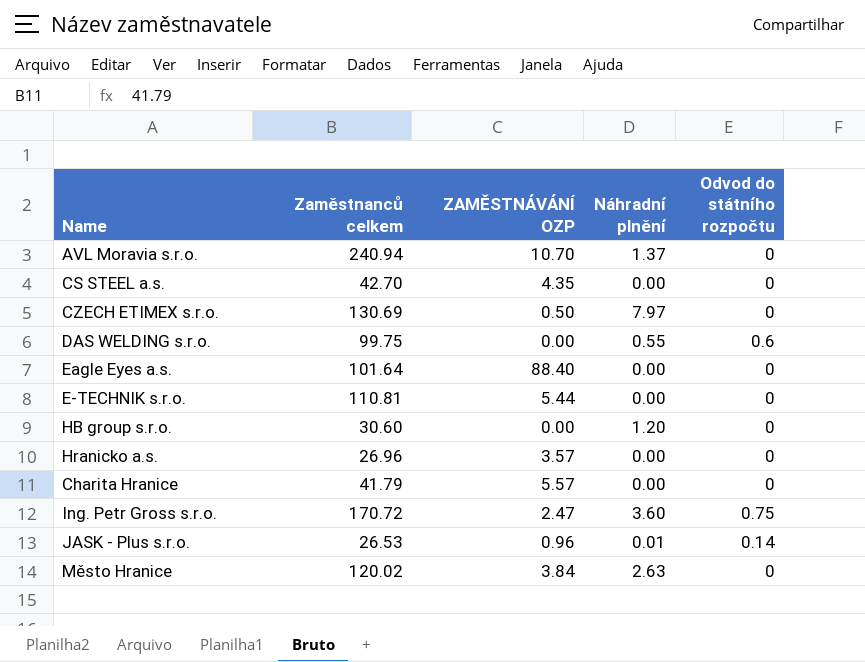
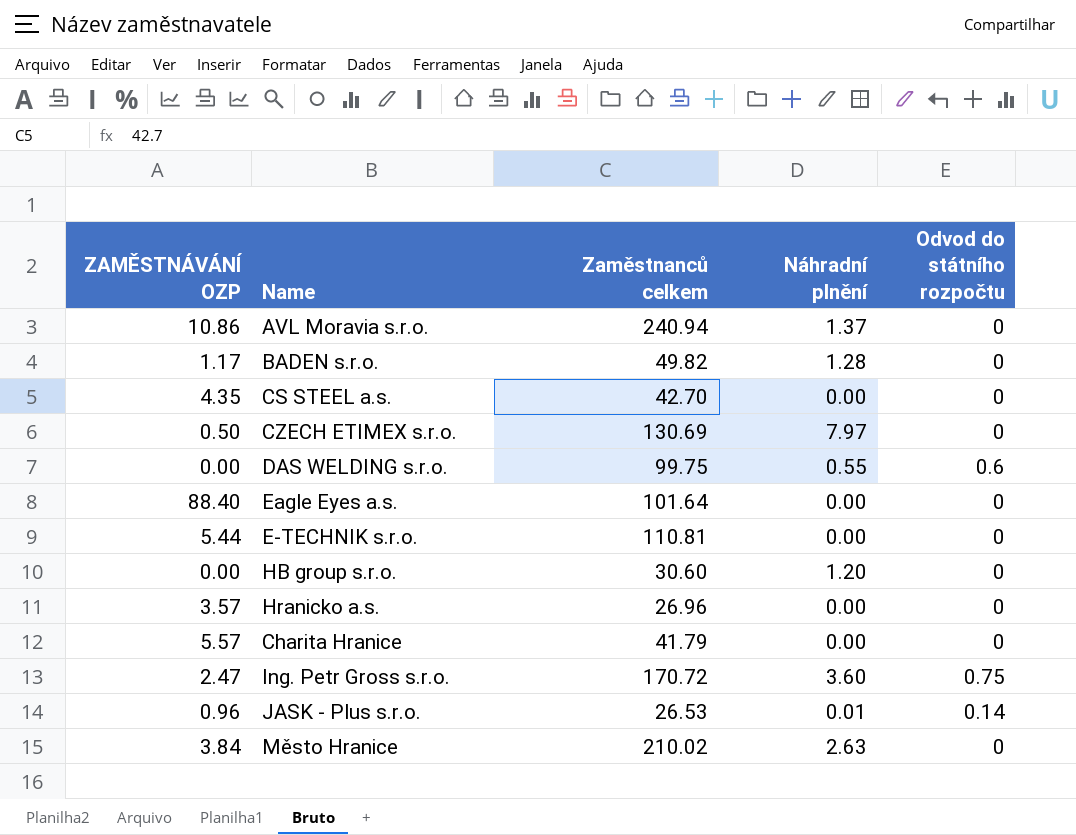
column ZAMĚSTNÁVÁNÍ OZP | position: 3 -> 1
AVL Moravia s.r.o. | ZAMĚSTNÁVÁNÍ OZP: 10.70 -> 10.86
row BADEN s.r.o.: none -> 1.17 | 49.82 | 1.28 | 0
Město Hranice | Zaměstnanců celkem: 120.02 -> 210.02

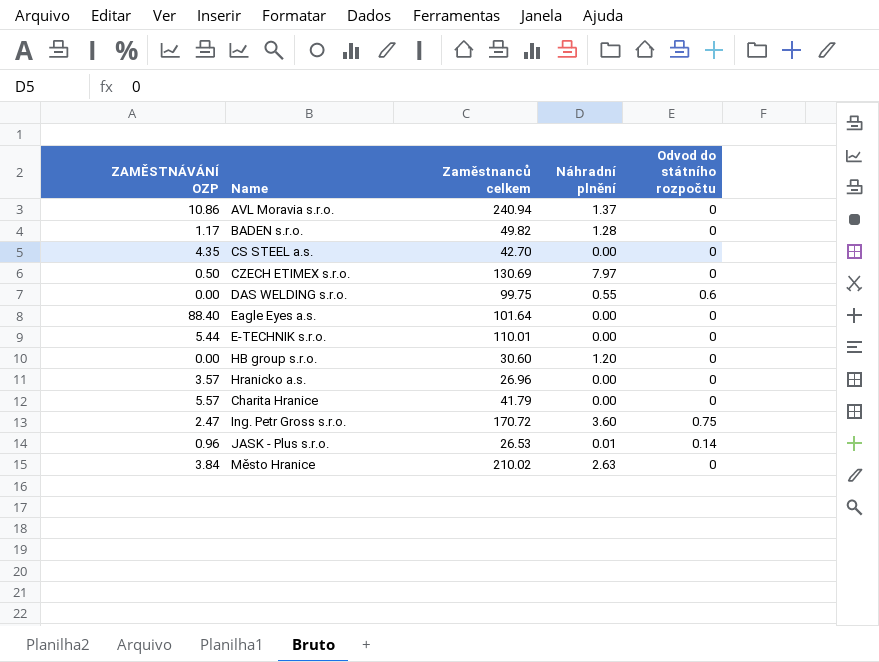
E-TECHNIK s.r.o. | Zaměstnanců celkem: 110.81 -> 110.01

